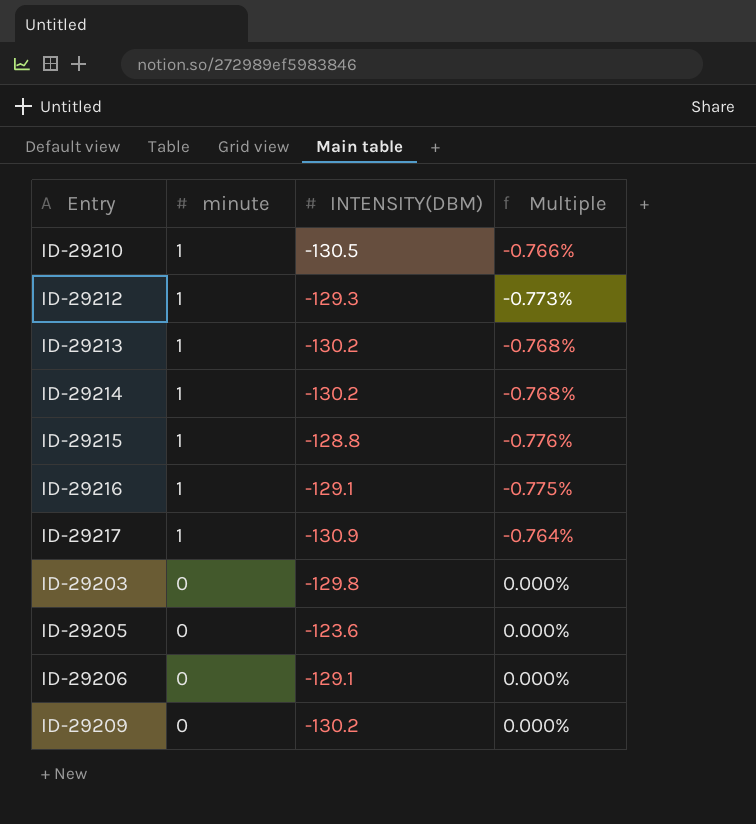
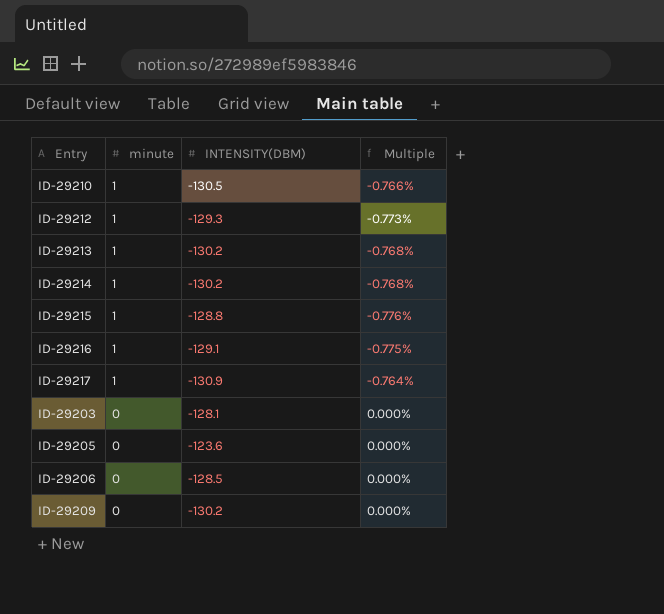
ID-29203 | INTENSITY(DBM): -129.8 -> -128.1
ID-29206 | INTENSITY(DBM): -129.1 -> -128.5

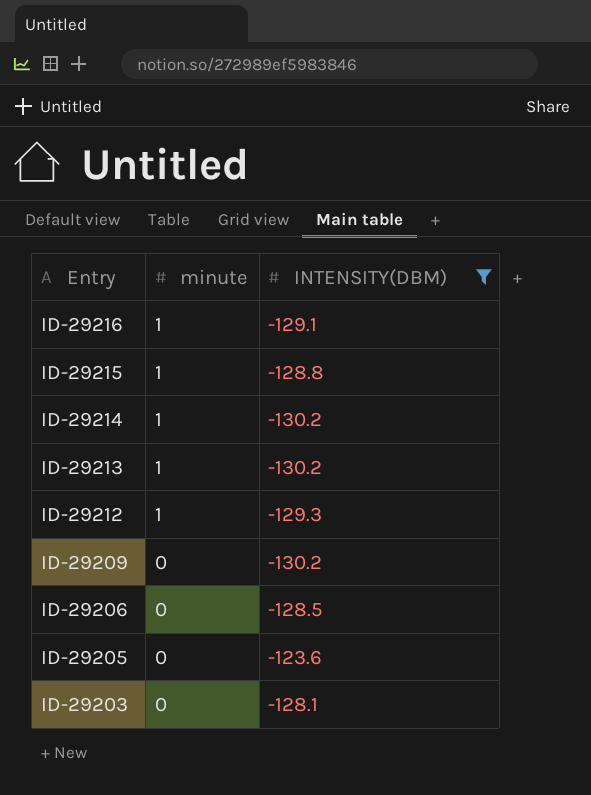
filter: none -> INTENSITY(DBM) >= -130.2
row order: minute descending -> Entry descending
column Multiple | formula: [minute] / [INTENSITY(DBM)] -> none

